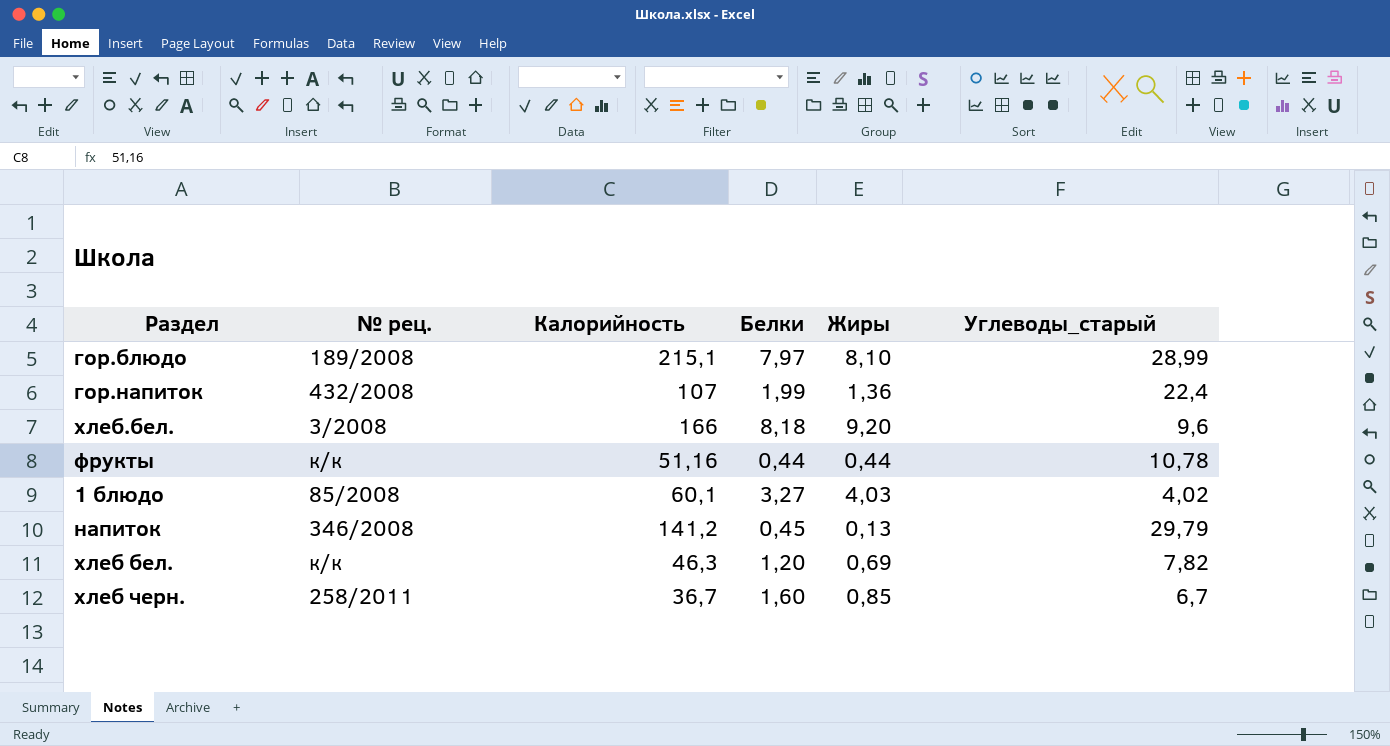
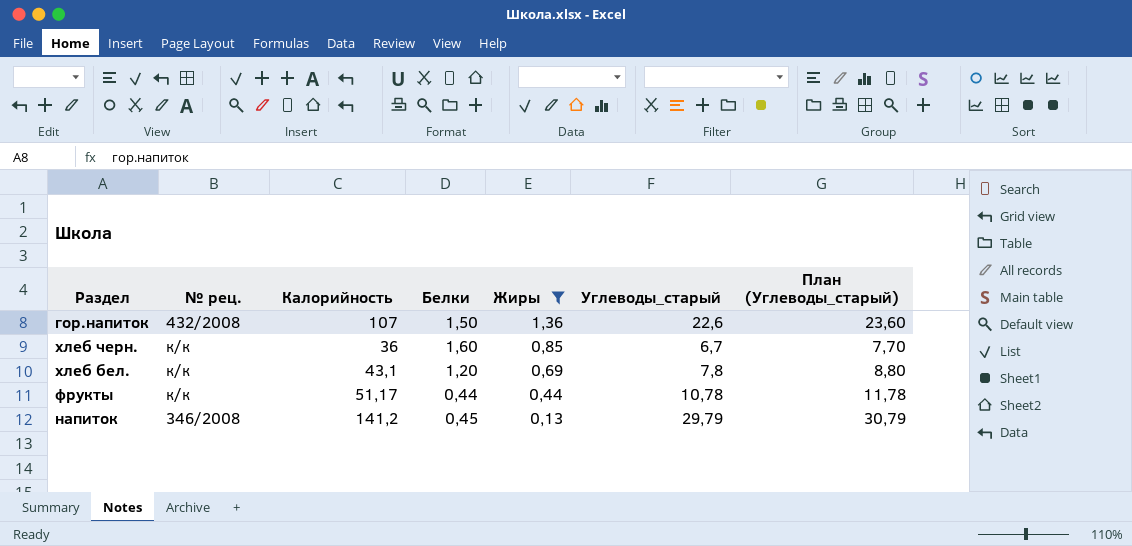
filter: none -> Жиры <= 1,36
row order: none -> Жиры descending
column План (Углеводы_старый) | formula: none -> [Углеводы_старый] + 1
гор.напиток | Белки: 1,99 -> 1,50
гор.напиток | Углеводы_старый: 22,4 -> 22,6
хлеб черн. | № рец.: 258/2011 -> к/к
хлеб черн. | Калорийность: 36,7 -> 36
хлеб бел. | Калорийность: 46,3 -> 43,1
хлеб бел. | Углеводы_старый: 7,82 -> 7,8
фрукты | Калорийность: 51,16 -> 51,17

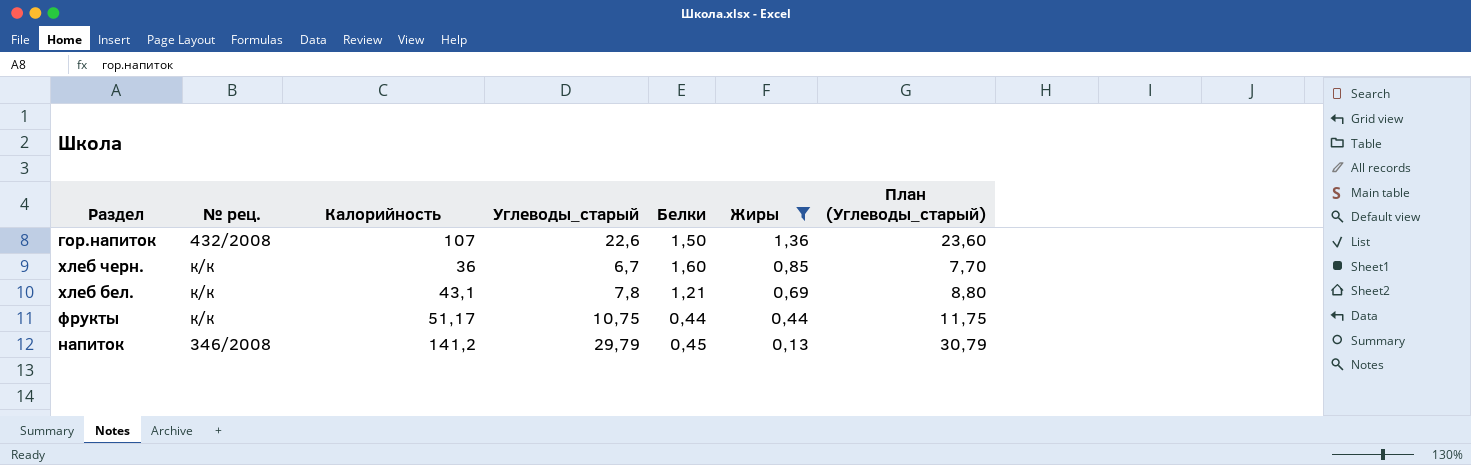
column Углеводы_старый | position: 6 -> 4
хлеб бел. | Белки: 1,20 -> 1,21
фрукты | Углеводы_старый: 10,78 -> 10,75
фрукты | План (Углеводы_старый): 11,78 -> 11,75

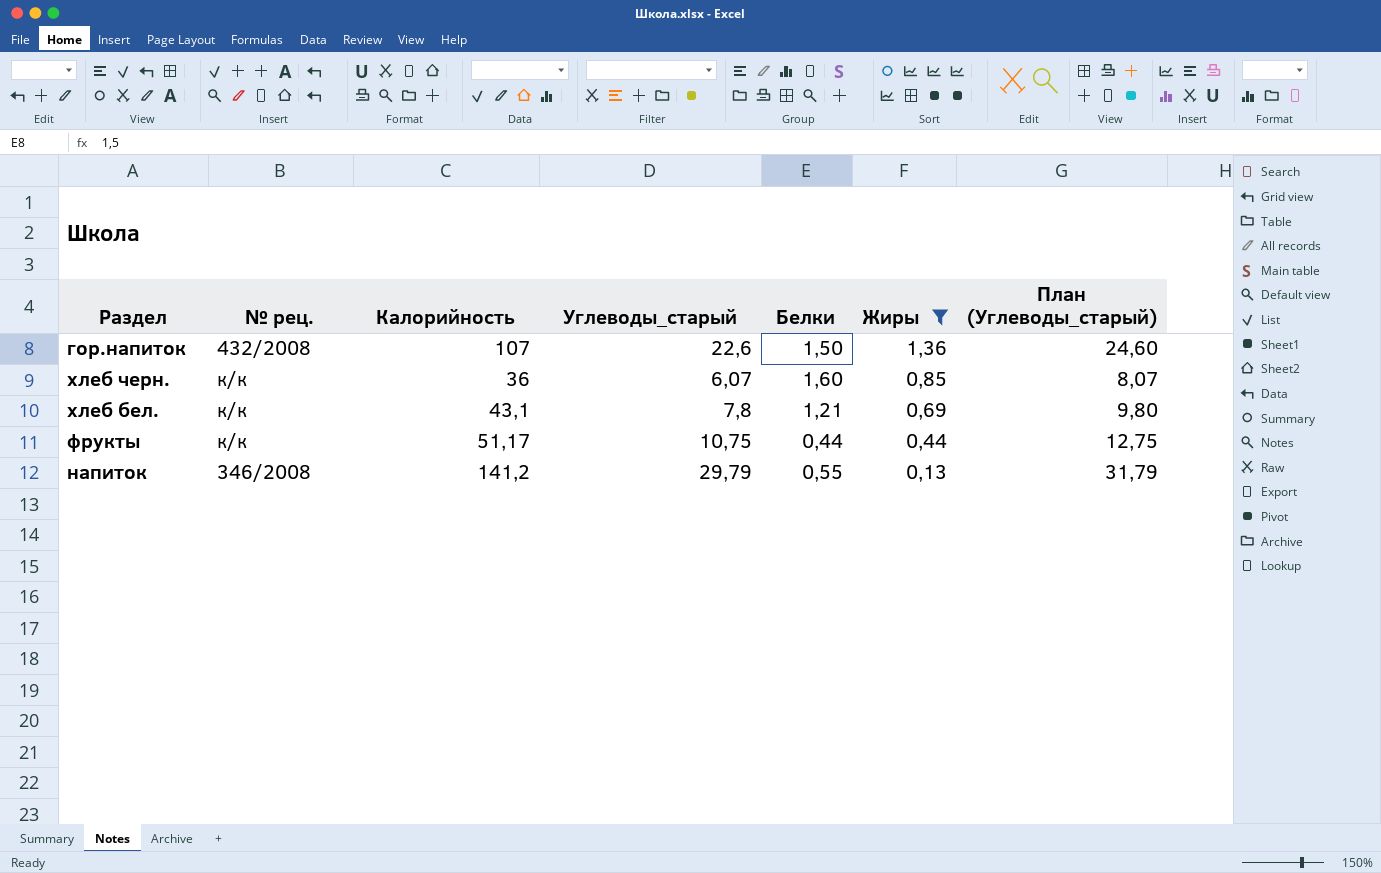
column План (Углеводы_старый) | formula: [Углеводы_старый] + 1 -> [Углеводы_старый] + 2
хлеб черн. | Углеводы_старый: 6,7 -> 6,07
напиток | Белки: 0,45 -> 0,55

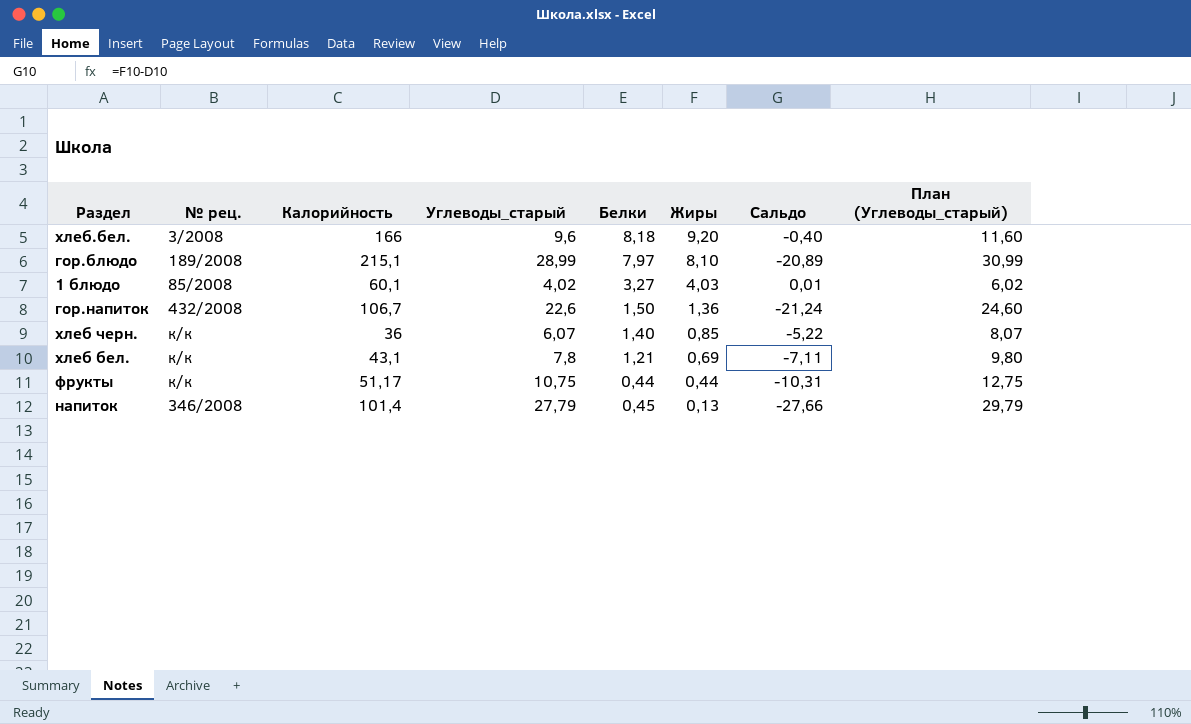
filter: Жиры <= 1,36 -> none
column Сальдо | formula: none -> [Жиры] - [Углеводы_старый]
гор.напиток | Калорийность: 107 -> 106,7
хлеб черн. | Белки: 1,60 -> 1,40
напиток | Калорийность: 141,2 -> 101,4
напиток | Углеводы_старый: 29,79 -> 27,79
напиток | Белки: 0,55 -> 0,45
напиток | План (Углеводы_старый): 31,79 -> 29,79

